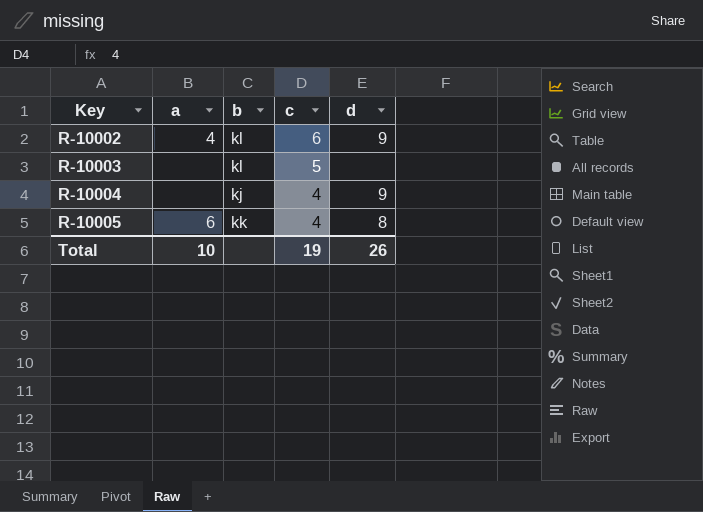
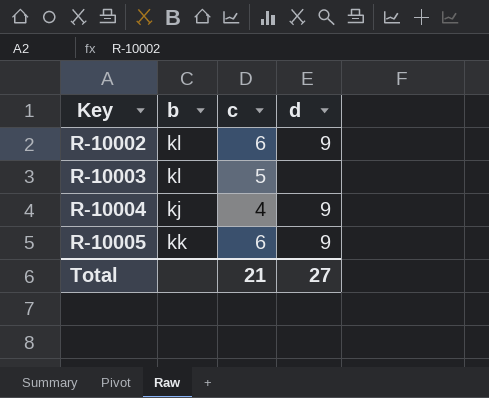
column a | position: 2 -> none
R-10005 | c: 4 -> 6
R-10005 | d: 8 -> 9
Total | c: 19 -> 21
Total | d: 26 -> 27

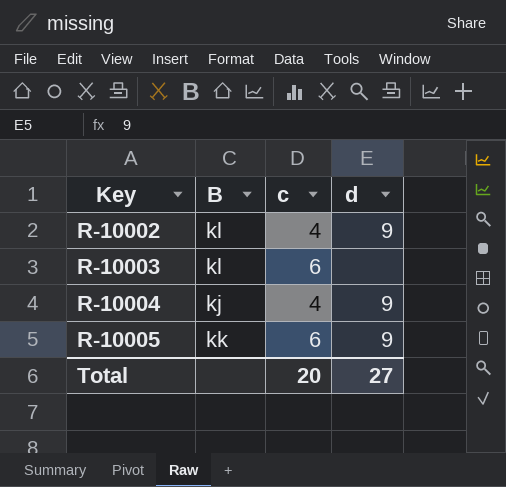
column name: b -> B
R-10002 | c: 6 -> 4
R-10003 | c: 5 -> 6
Total | c: 21 -> 20

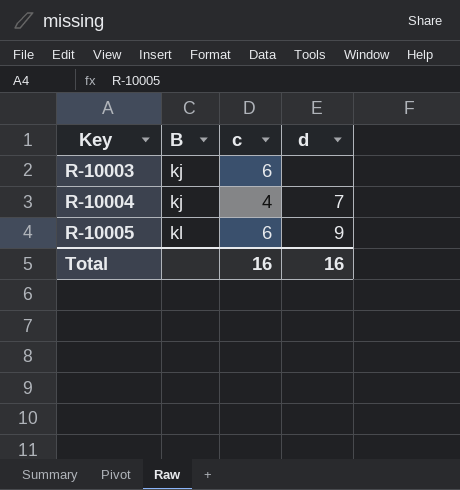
row R-10002: kl | 4 | 9 -> none
R-10003 | B: kl -> kj
R-10004 | d: 9 -> 7
R-10005 | B: kk -> kl
Total | c: 20 -> 16
Total | d: 27 -> 16

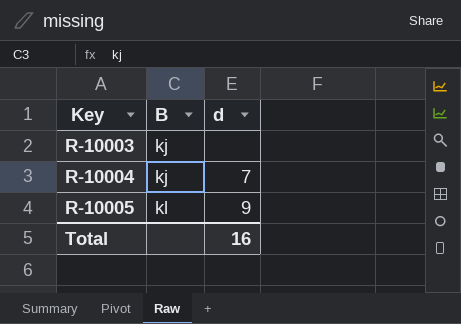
column c | position: 3 -> none

